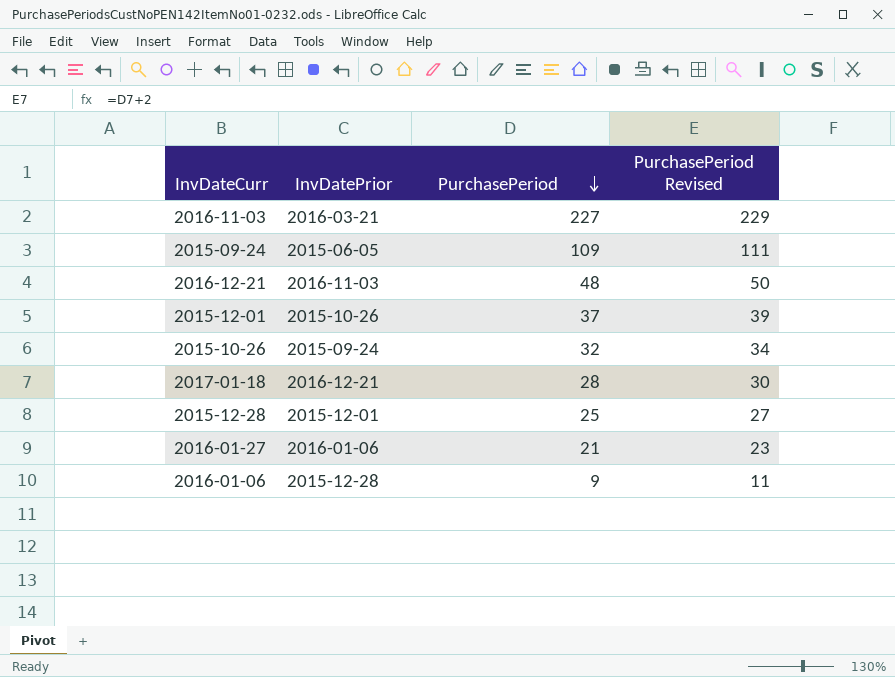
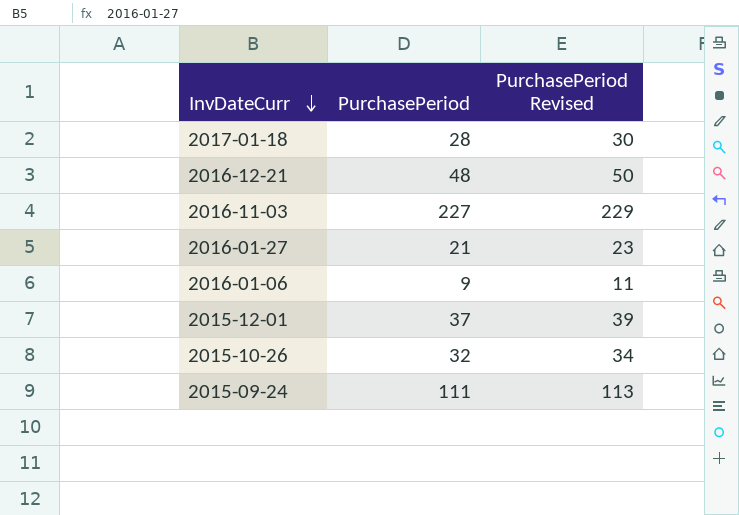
row order: PurchasePeriod descending -> InvDateCurr descending
column InvDatePrior | position: 2 -> none
row 2015-12-28: 2015-12-01 | 25 | 27 -> none
2015-09-24 | PurchasePeriod: 109 -> 111
2015-09-24 | PurchasePeriod Revised: 111 -> 113

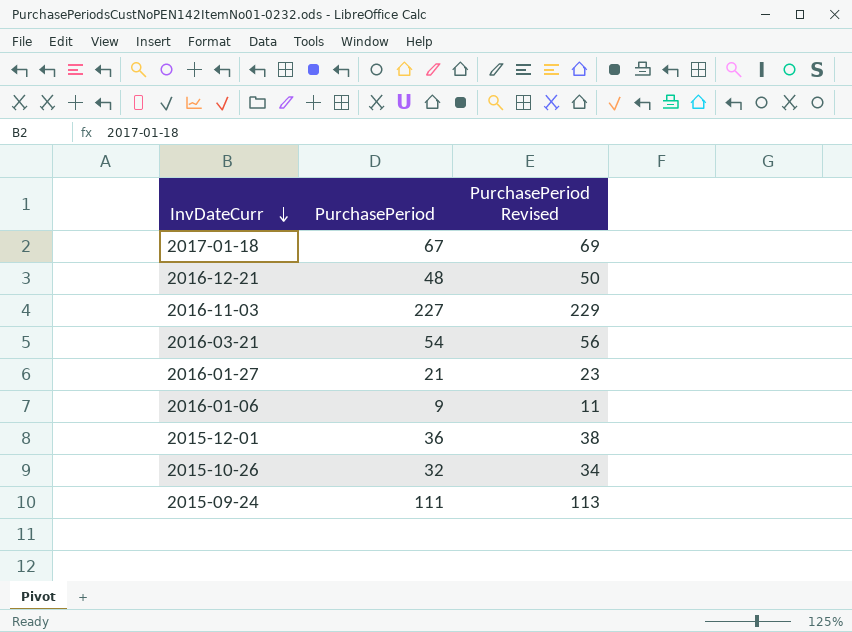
2017-01-18 | PurchasePeriod: 28 -> 67
2017-01-18 | PurchasePeriod Revised: 30 -> 69
row 2016-03-21: none -> 54 | 56
2015-12-01 | PurchasePeriod: 37 -> 36
2015-12-01 | PurchasePeriod Revised: 39 -> 38

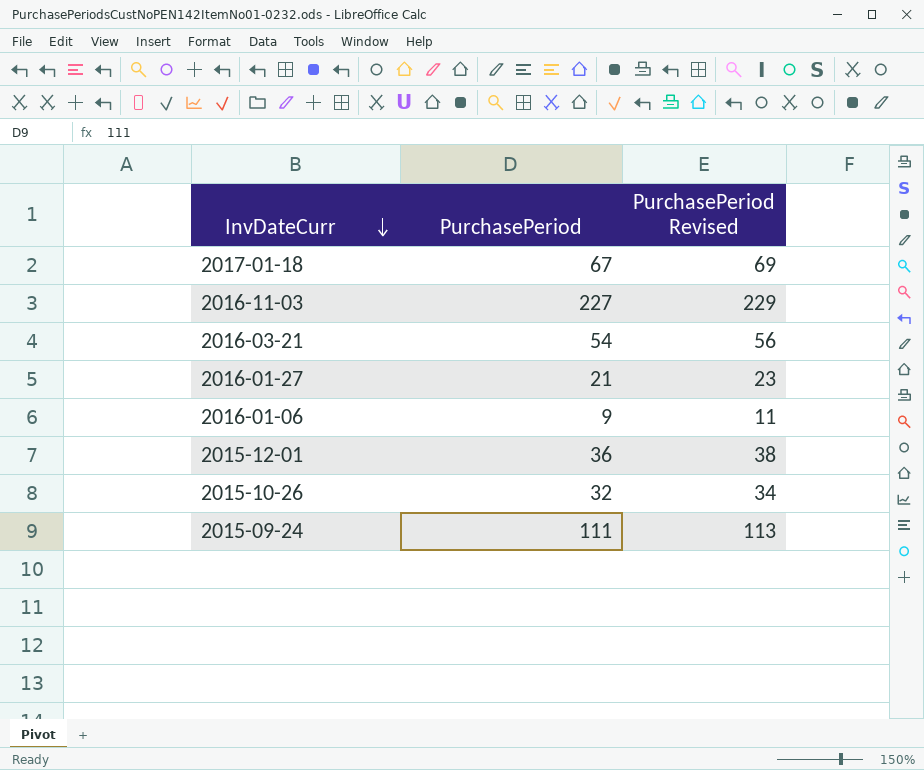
row 2016-12-21: 48 | 50 -> none

